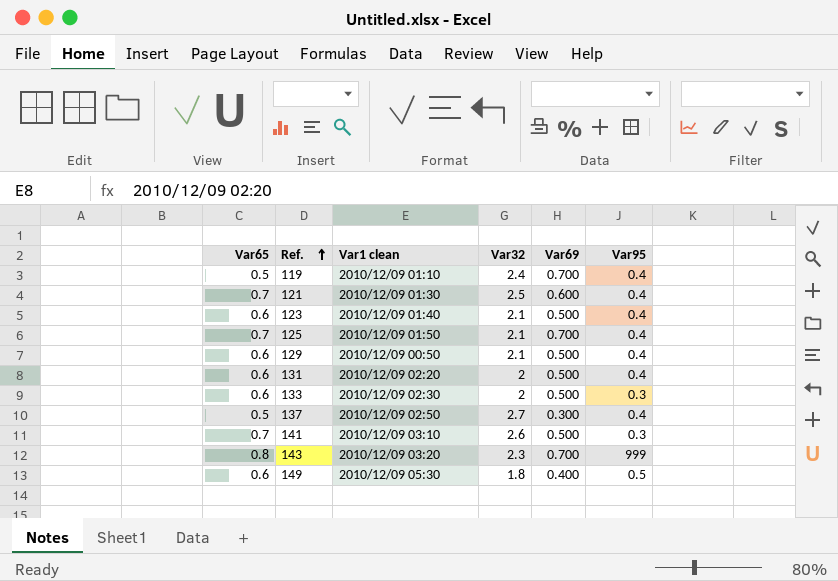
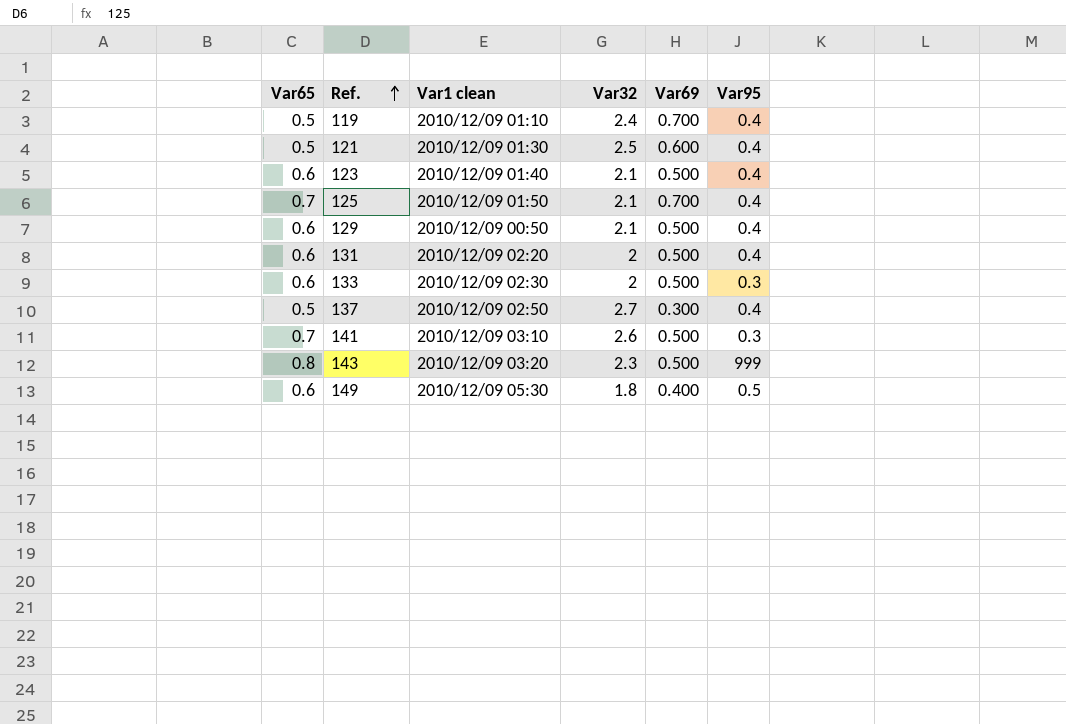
121 | Var65: 0.7 -> 0.5
143 | Var69: 0.700 -> 0.500

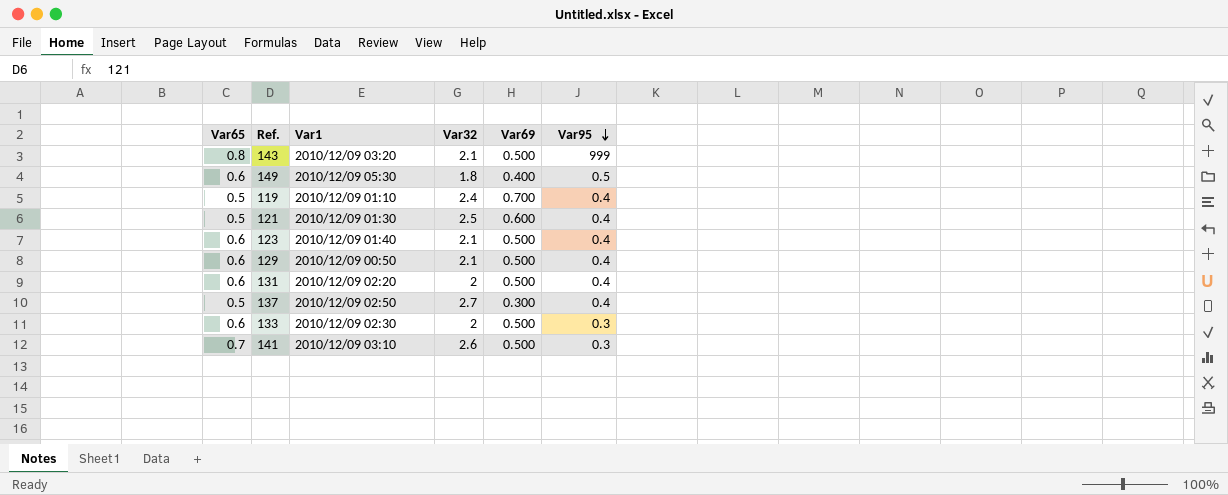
row order: Ref. ascending -> Var95 descending
column name: Var1 clean -> Var1
row 125: 0.7 | 2010/12/09 01:50 | 2.1 | 0.700 | 0.4 -> none
143 | Var32: 2.3 -> 2.1

